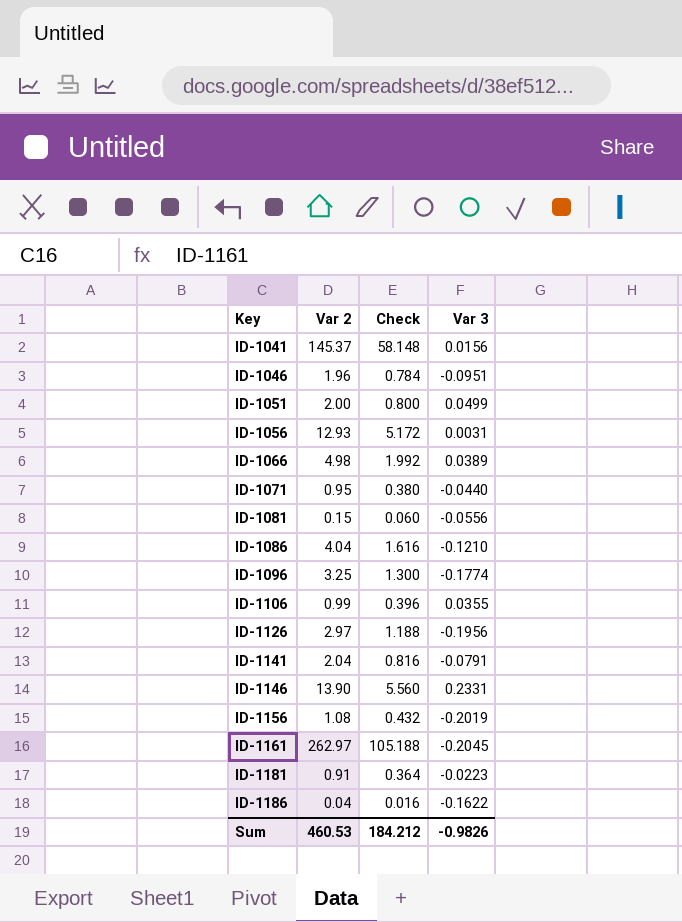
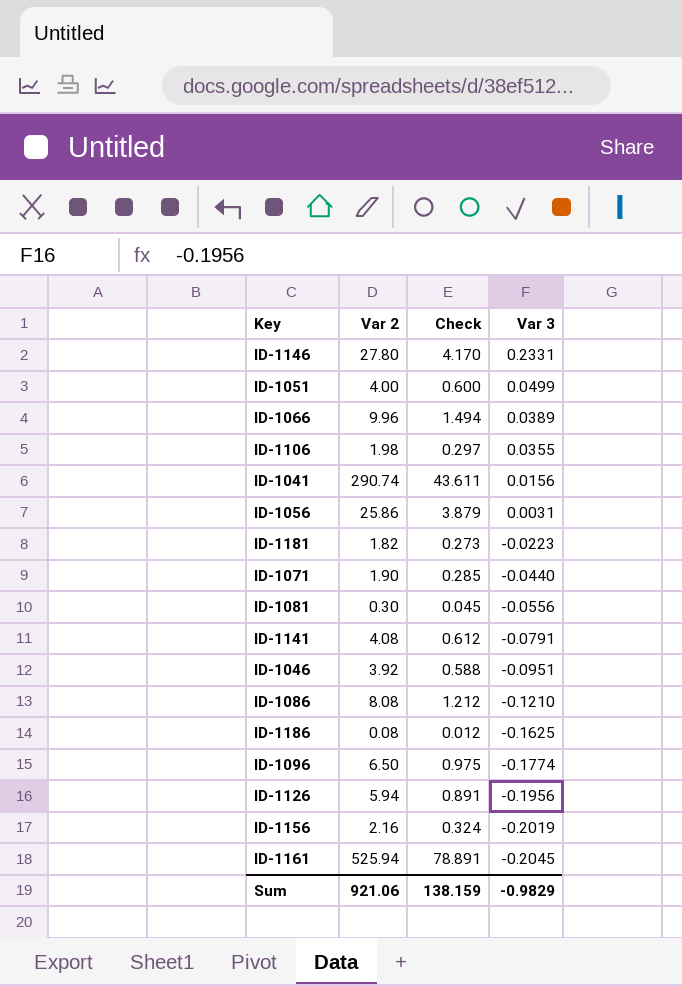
row order: Key ascending -> Var 3 descending
column Check | formula: [Var 2] * 0.4 -> [Var 2] * 0.15
ID-1146 | Var 2: 13.90 -> 27.80
ID-1051 | Var 2: 2.00 -> 4.00
ID-1066 | Var 2: 4.98 -> 9.96
ID-1106 | Var 2: 0.99 -> 1.98
ID-1041 | Var 2: 145.37 -> 290.74
ID-1056 | Var 2: 12.93 -> 25.86
ID-1181 | Var 2: 0.91 -> 1.82
ID-1071 | Var 2: 0.95 -> 1.90
ID-1081 | Var 2: 0.15 -> 0.30
ID-1141 | Var 2: 2.04 -> 4.08
ID-1046 | Var 2: 1.96 -> 3.92
ID-1086 | Var 2: 4.04 -> 8.08
ID-1186 | Var 2: 0.04 -> 0.08
ID-1186 | Var 3: -0.1622 -> -0.1625
ID-1096 | Var 2: 3.25 -> 6.50
ID-1126 | Var 2: 2.97 -> 5.94
ID-1156 | Var 2: 1.08 -> 2.16
ID-1161 | Var 2: 262.97 -> 525.94
Sum | Var 2: 460.53 -> 921.06
Sum | Check: 184.212 -> 138.159
Sum | Var 3: -0.9826 -> -0.9829

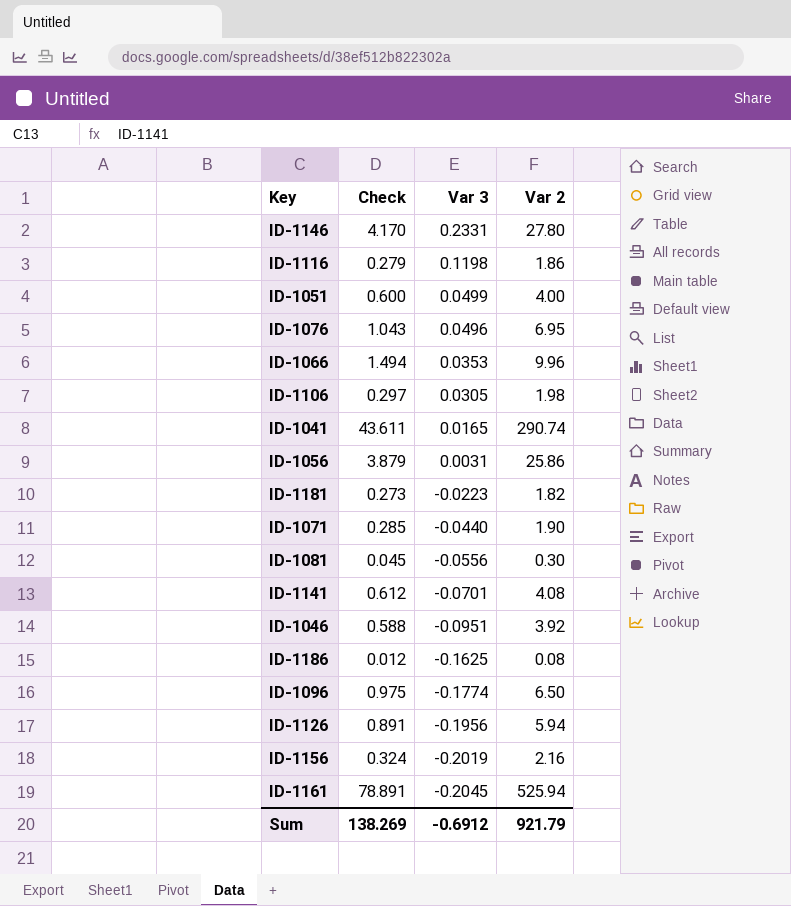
column Var 2 | position: 2 -> 4
row ID-1086: 8.08 | 1.212 | -0.1210 -> none
row ID-1116: none -> 0.279 | 0.1198 | 1.86
row ID-1076: none -> 1.043 | 0.0496 | 6.95
ID-1066 | Var 3: 0.0389 -> 0.0353
ID-1106 | Var 3: 0.0355 -> 0.0305
ID-1041 | Var 3: 0.0156 -> 0.0165
ID-1141 | Var 3: -0.0791 -> -0.0701
Sum | Check: 138.159 -> 138.269
Sum | Var 3: -0.9829 -> -0.6912
Sum | Var 2: 921.06 -> 921.79

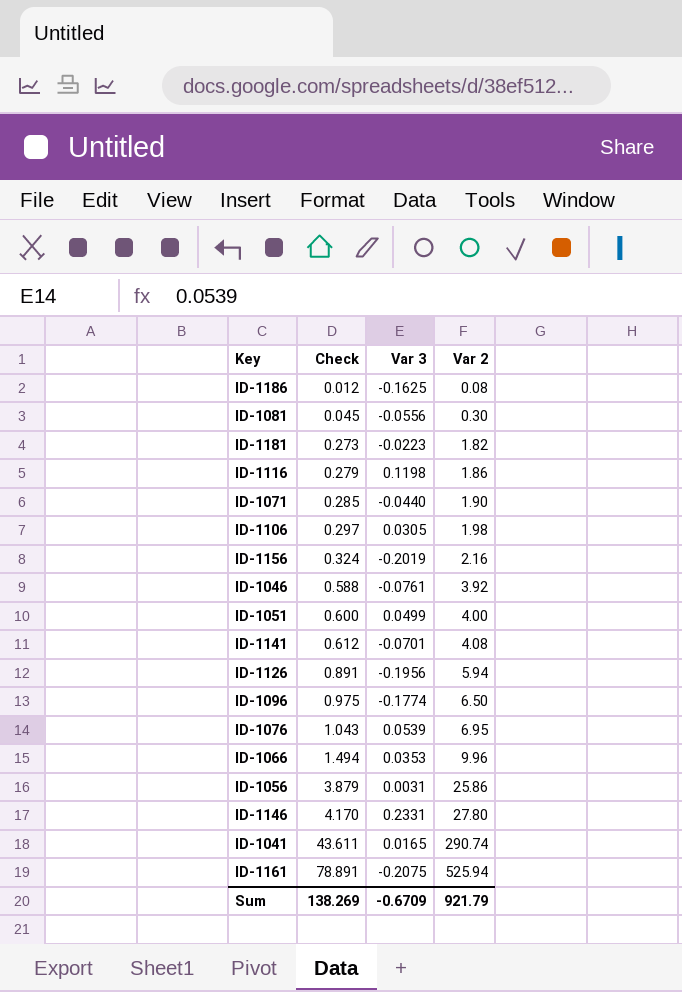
row order: Var 3 descending -> Check ascending
ID-1046 | Var 3: -0.0951 -> -0.0761
ID-1076 | Var 3: 0.0496 -> 0.0539
ID-1161 | Var 3: -0.2045 -> -0.2075
Sum | Var 3: -0.6912 -> -0.6709

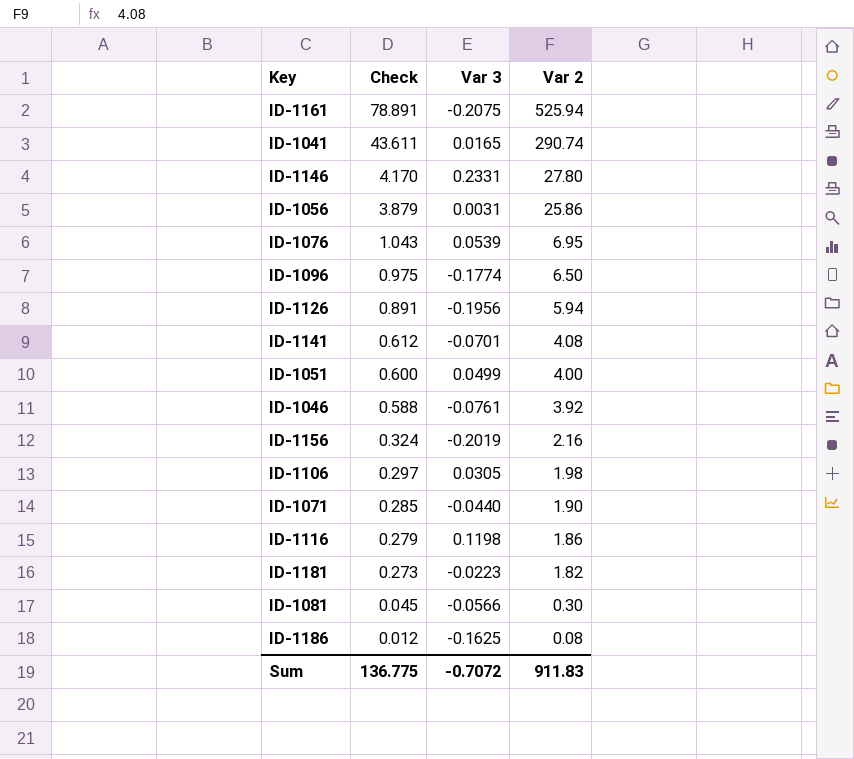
row order: Check ascending -> Check descending
row ID-1066: 1.494 | 0.0353 | 9.96 -> none
ID-1081 | Var 3: -0.0556 -> -0.0566
Sum | Check: 138.269 -> 136.775
Sum | Var 3: -0.6709 -> -0.7072
Sum | Var 2: 921.79 -> 911.83

